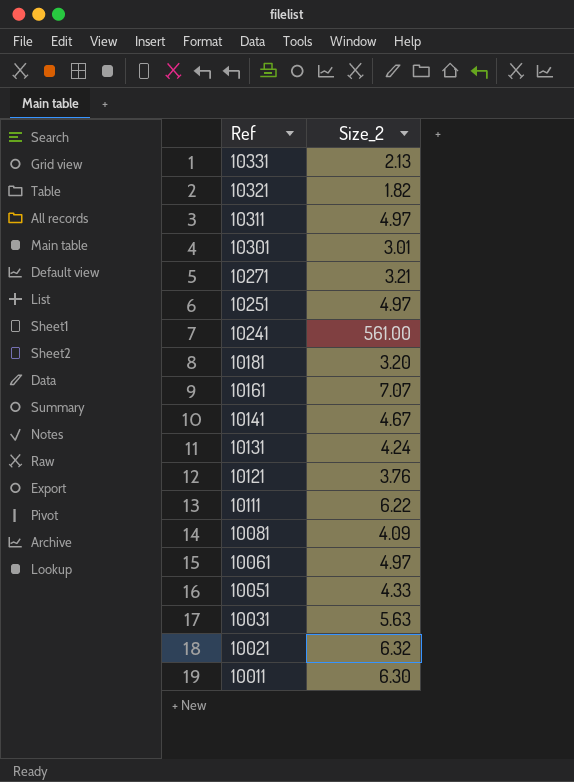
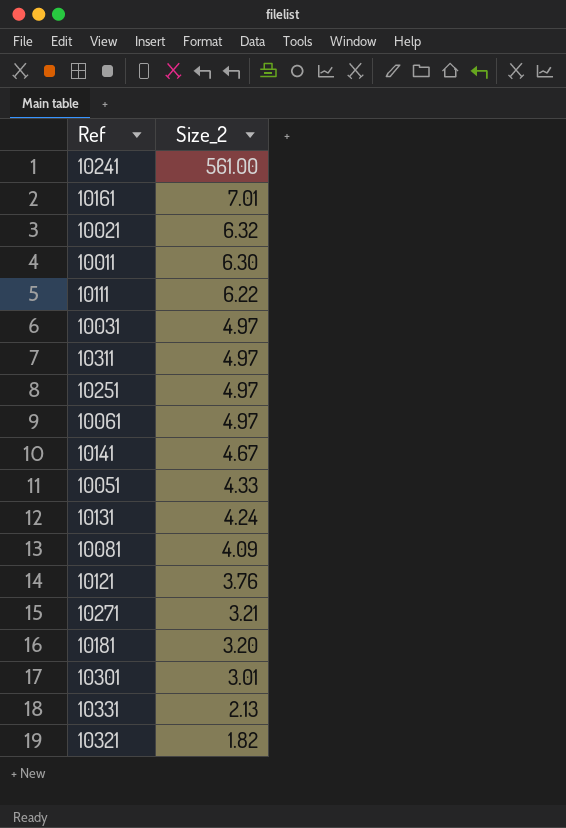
row order: Ref descending -> Size_2 descending
10161 | Size_2: 7.07 -> 7.01
10031 | Size_2: 5.63 -> 4.97

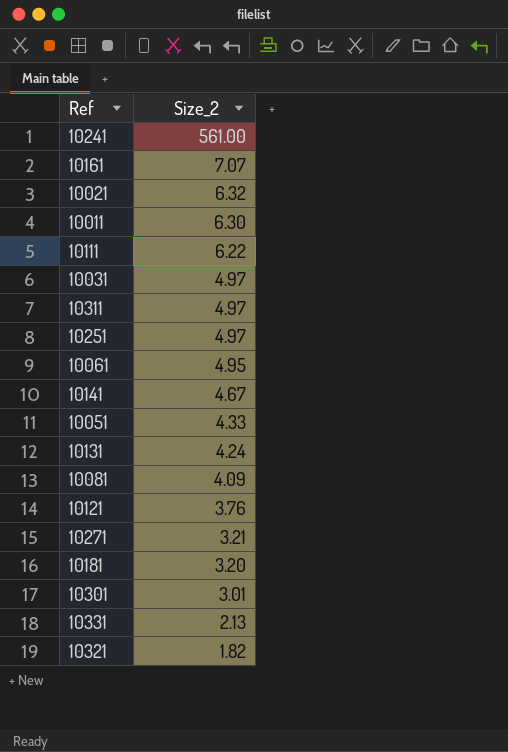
10161 | Size_2: 7.01 -> 7.07
10061 | Size_2: 4.97 -> 4.95

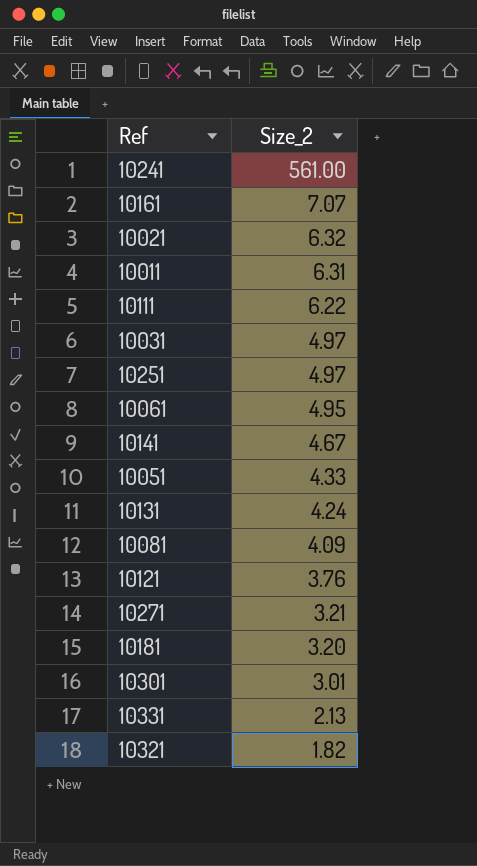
row 10311: 4.97 -> none
10011 | Size_2: 6.30 -> 6.31

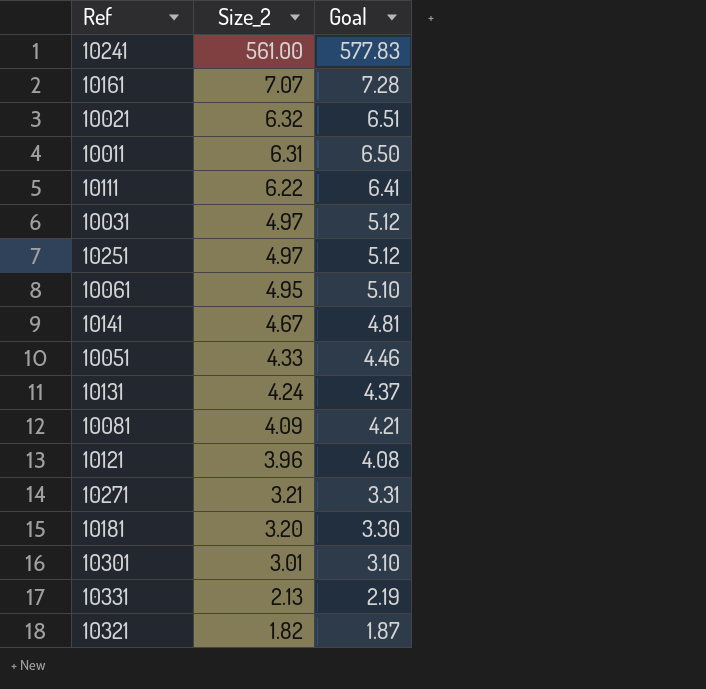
column Goal | formula: none -> [Size_2] * 1.03
10121 | Size_2: 3.76 -> 3.96

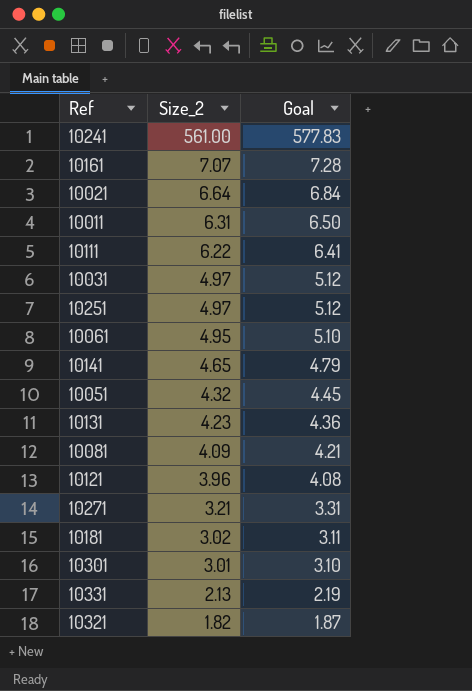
10021 | Size_2: 6.32 -> 6.64
10021 | Goal: 6.51 -> 6.84
10141 | Size_2: 4.67 -> 4.65
10141 | Goal: 4.81 -> 4.79
10051 | Size_2: 4.33 -> 4.32
10051 | Goal: 4.46 -> 4.45
10131 | Size_2: 4.24 -> 4.23
10131 | Goal: 4.37 -> 4.36
10181 | Size_2: 3.20 -> 3.02
10181 | Goal: 3.30 -> 3.11

